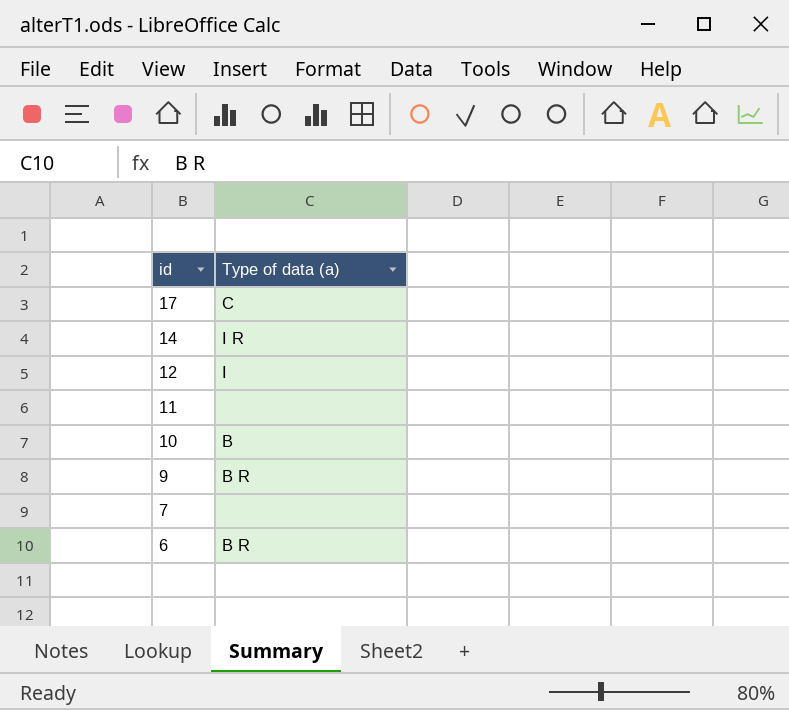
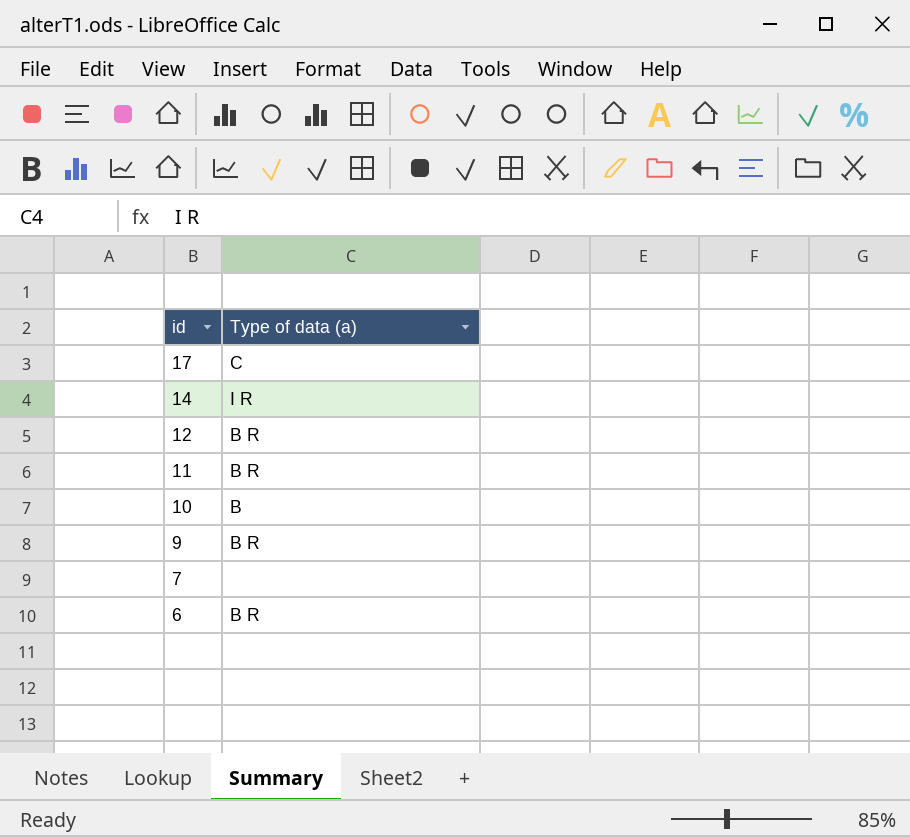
12 | Type of data (a): I -> B R
11 | Type of data (a): none -> B R

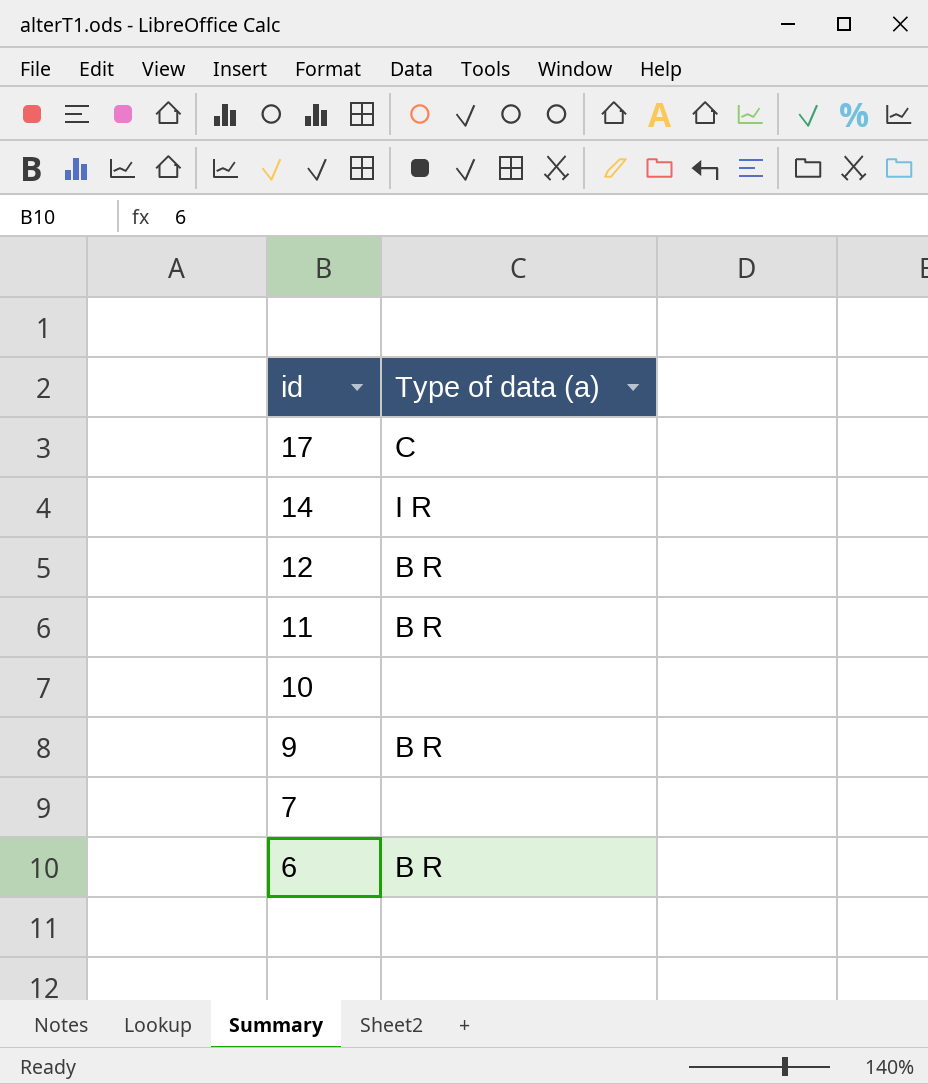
10 | Type of data (a): B -> none

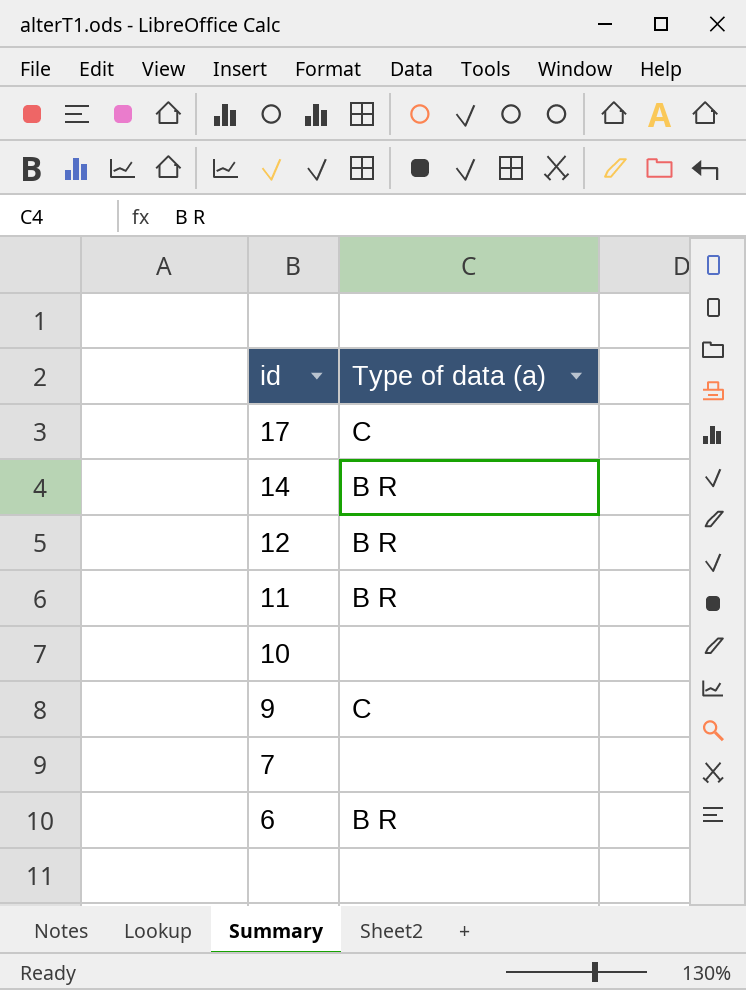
14 | Type of data (a): I R -> B R
9 | Type of data (a): B R -> C

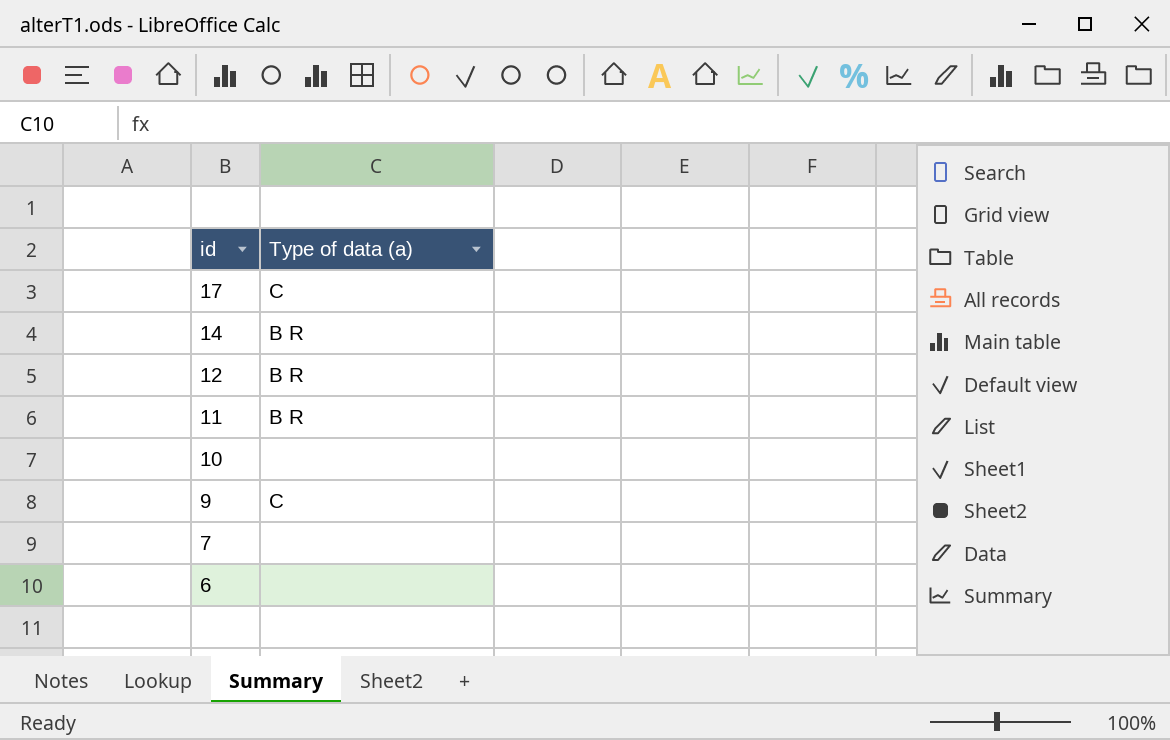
6 | Type of data (a): B R -> none

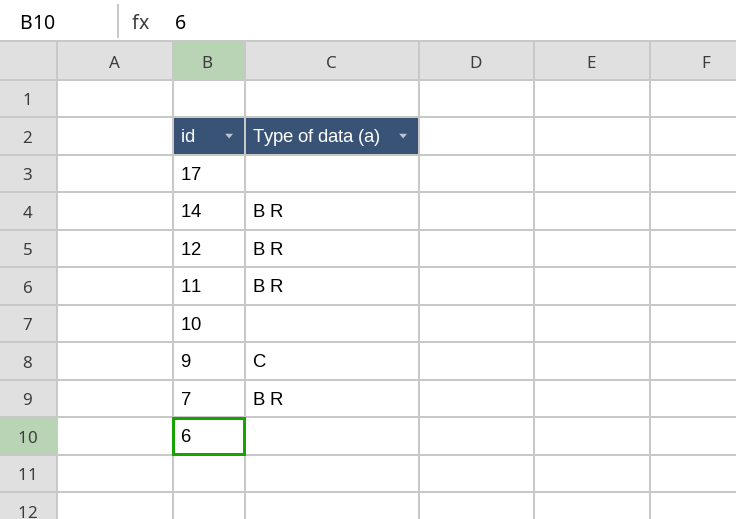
17 | Type of data (a): C -> none
7 | Type of data (a): none -> B R

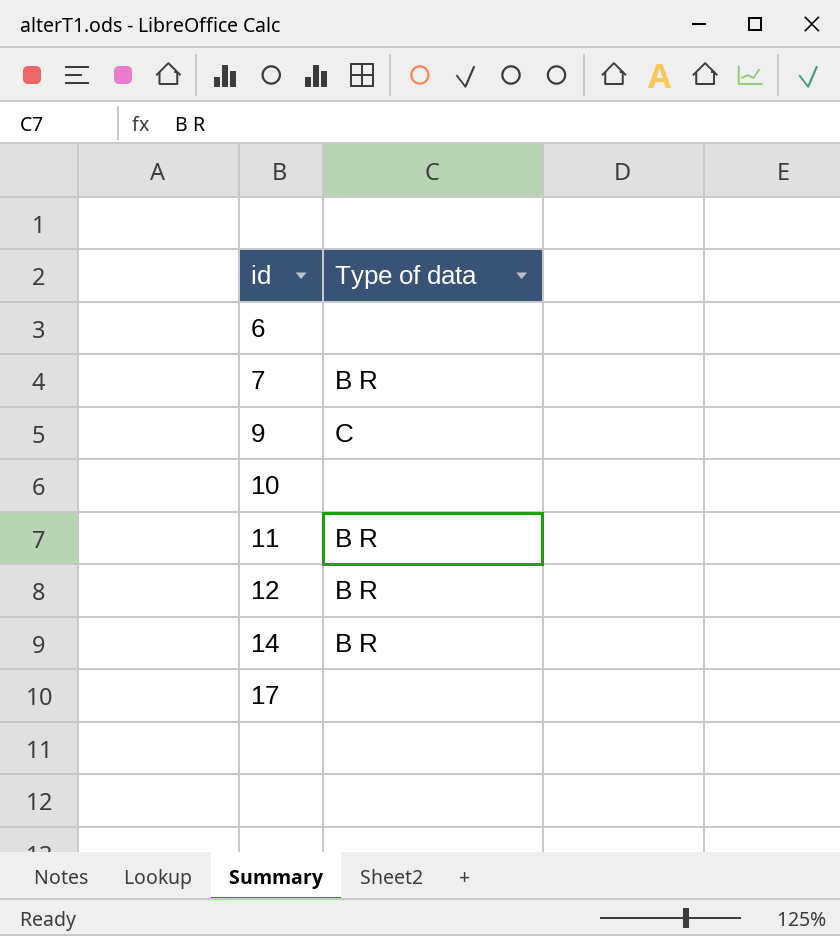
row order: id descending -> id ascending
column name: Type of data (a) -> Type of data

